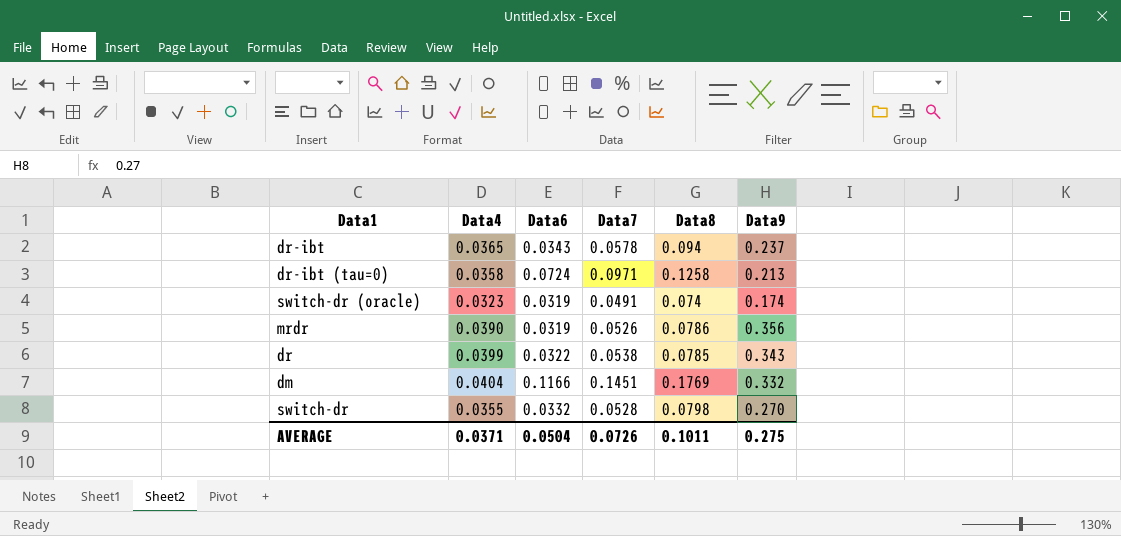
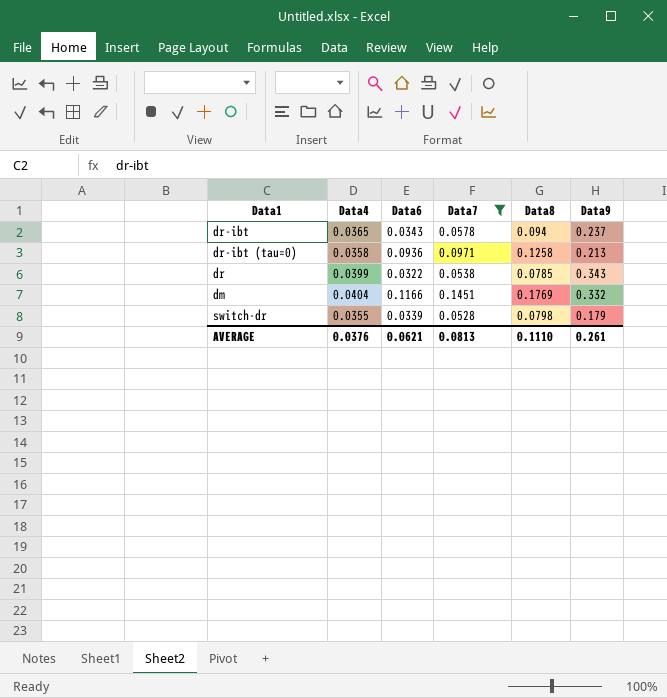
filter: none -> Data7 >= 0.0528
dr-ibt (tau=0) | Data6: 0.0724 -> 0.0936
switch-dr | Data6: 0.0332 -> 0.0339
switch-dr | Data9: 0.270 -> 0.179
AVERAGE | Data4: 0.0371 -> 0.0376
AVERAGE | Data6: 0.0504 -> 0.0621
AVERAGE | Data7: 0.0726 -> 0.0813
AVERAGE | Data8: 0.1011 -> 0.1110
AVERAGE | Data9: 0.275 -> 0.261

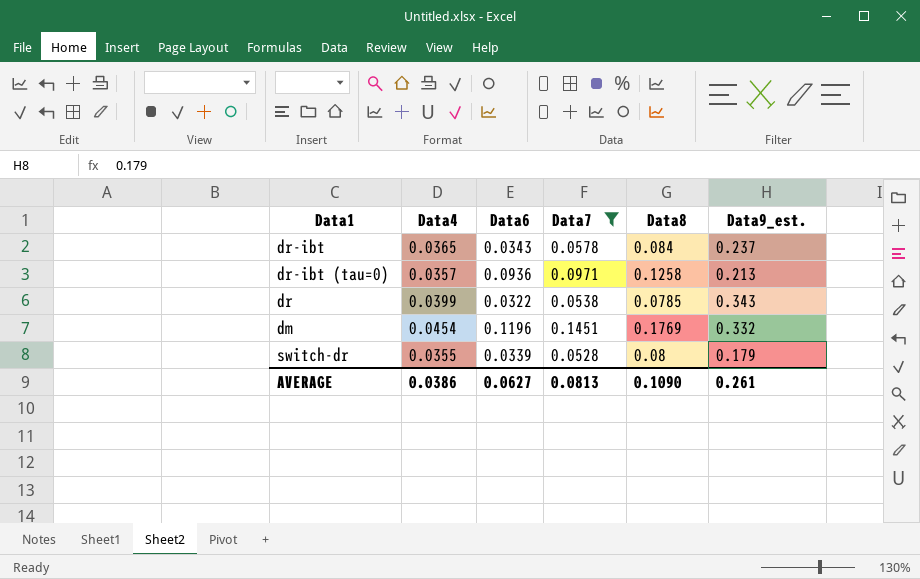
column name: Data9 -> Data9_est.
dr-ibt | Data8: 0.094 -> 0.084
dr-ibt (tau=0) | Data4: 0.0358 -> 0.0357
dm | Data4: 0.0404 -> 0.0454
dm | Data6: 0.1166 -> 0.1196
switch-dr | Data8: 0.0798 -> 0.08
AVERAGE | Data4: 0.0376 -> 0.0386
AVERAGE | Data6: 0.0621 -> 0.0627
AVERAGE | Data8: 0.1110 -> 0.1090

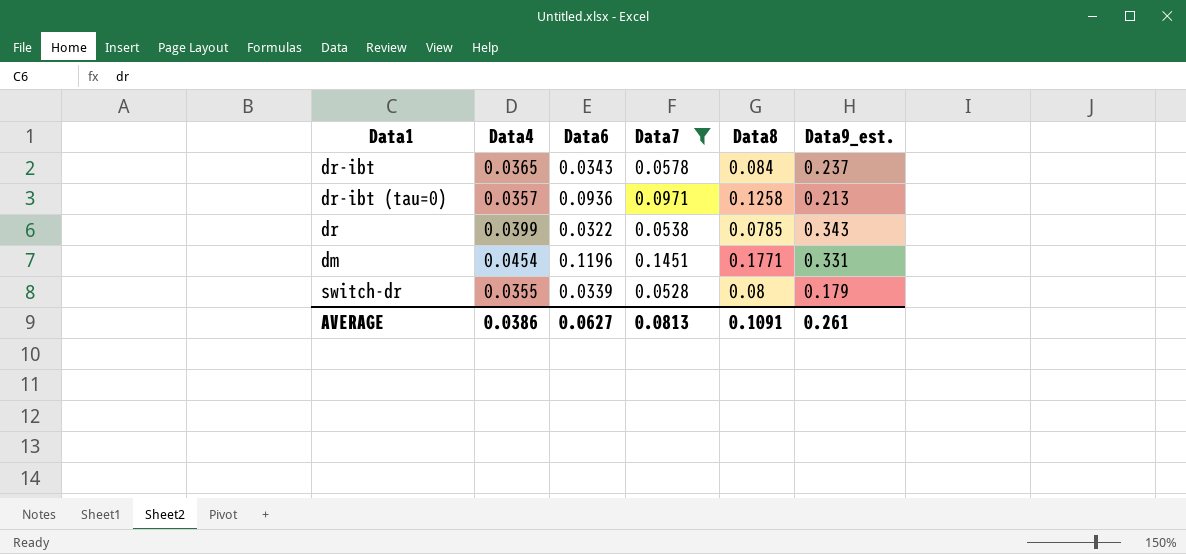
dm | Data8: 0.1769 -> 0.1771
dm | Data9_est.: 0.332 -> 0.331
AVERAGE | Data8: 0.1090 -> 0.1091

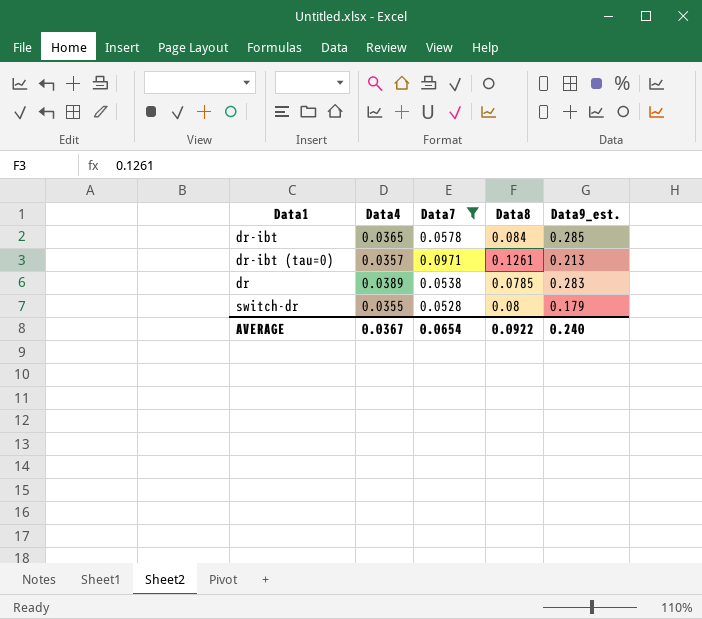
column Data6 | position: 3 -> none
row dm: 0.0454 | 0.1196 | 0.1451 | 0.1771 | 0.331 -> none
dr-ibt | Data9_est.: 0.237 -> 0.285
dr-ibt (tau=0) | Data8: 0.1258 -> 0.1261
dr | Data4: 0.0399 -> 0.0389
dr | Data9_est.: 0.343 -> 0.283
AVERAGE | Data4: 0.0386 -> 0.0367
AVERAGE | Data7: 0.0813 -> 0.0654
AVERAGE | Data8: 0.1091 -> 0.0922
AVERAGE | Data9_est.: 0.261 -> 0.240

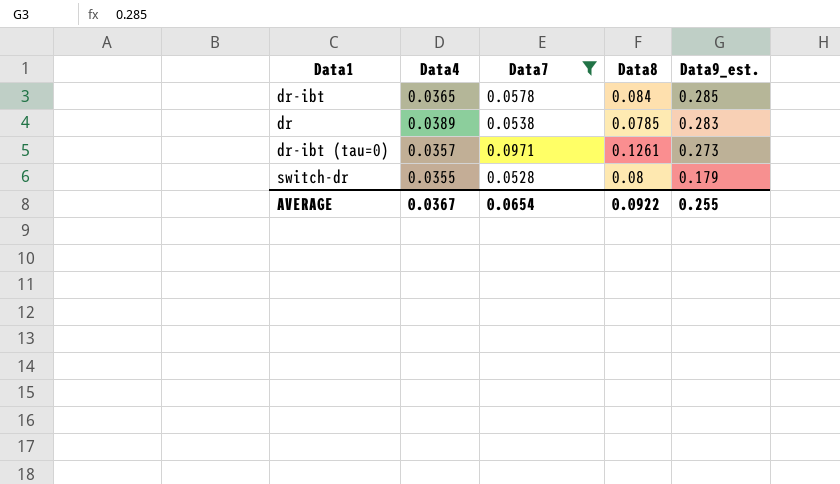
row order: none -> Data9_est. descending
dr-ibt (tau=0) | Data9_est.: 0.213 -> 0.273
AVERAGE | Data9_est.: 0.240 -> 0.255

